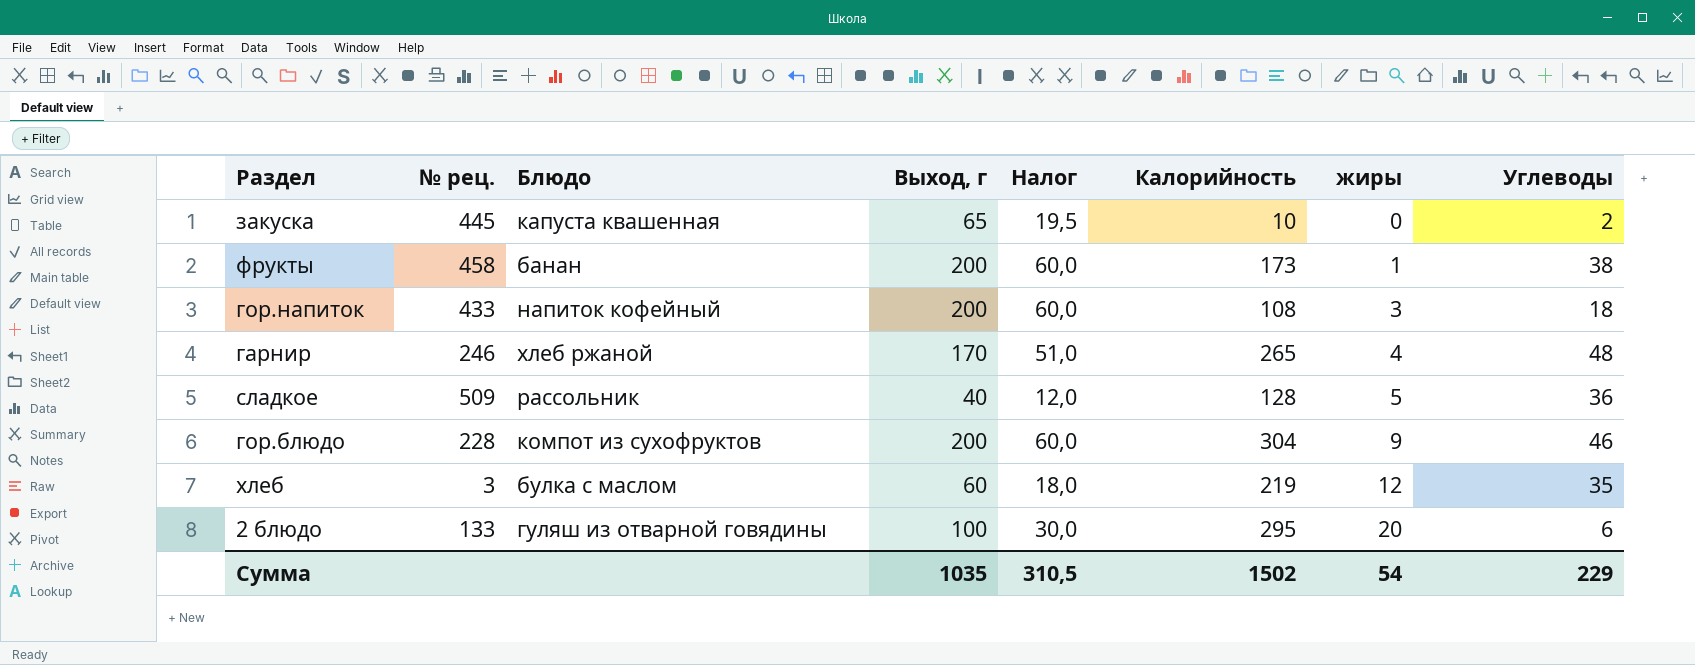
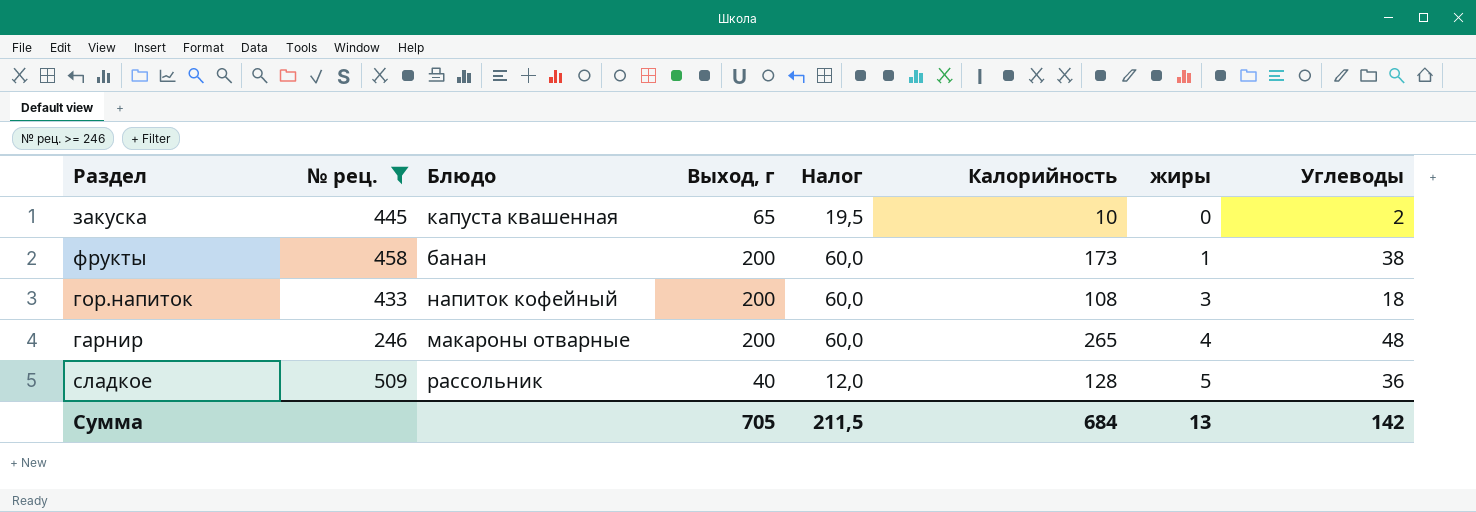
filter: none -> № рец. >= 246
гарнир | Блюдо: хлеб ржаной -> макароны отварные
гарнир | Выход, г: 170 -> 200
гарнир | Налог: 51,0 -> 60,0
Сумма | Выход, г: 1035 -> 705
Сумма | Налог: 310,5 -> 211,5
Сумма | Калорийность: 1502 -> 684
Сумма | жиры: 54 -> 13
Сумма | Углеводы: 229 -> 142

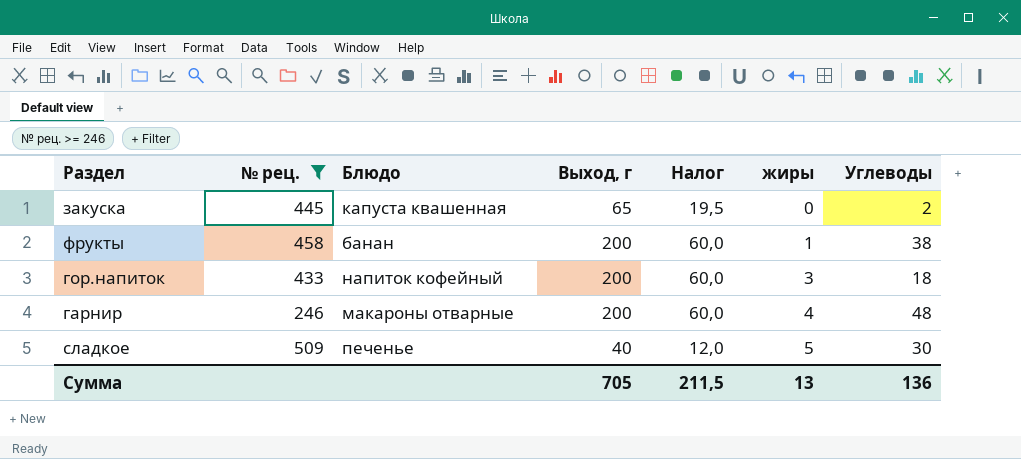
column Калорийность | position: 6 -> none
сладкое | Блюдо: рассольник -> печенье
сладкое | Углеводы: 36 -> 30
Сумма | Углеводы: 142 -> 136

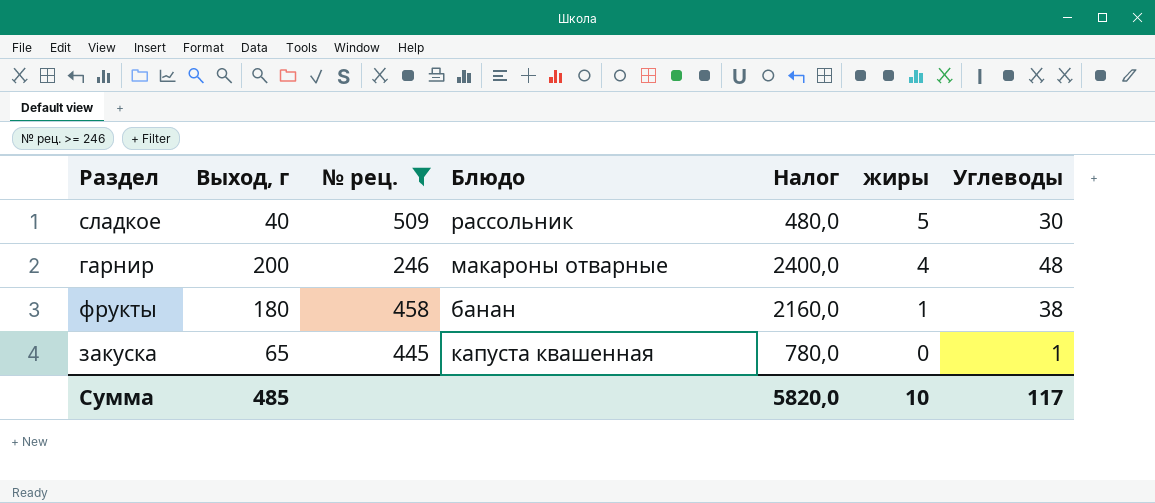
row order: жиры ascending -> жиры descending
column Выход, г | position: 4 -> 2
column Налог | formula: [Выход, г] * 0,3 -> [Выход, г] * 12
row гор.напиток: 433 | напиток кофейный | 200 | 60,0 | 3 | 18 -> none
сладкое | Блюдо: печенье -> рассольник
фрукты | Выход, г: 200 -> 180
закуска | Углеводы: 2 -> 1
Сумма | Выход, г: 705 -> 485
Сумма | Налог: 211,5 -> 5820,0
Сумма | жиры: 13 -> 10
Сумма | Углеводы: 136 -> 117

